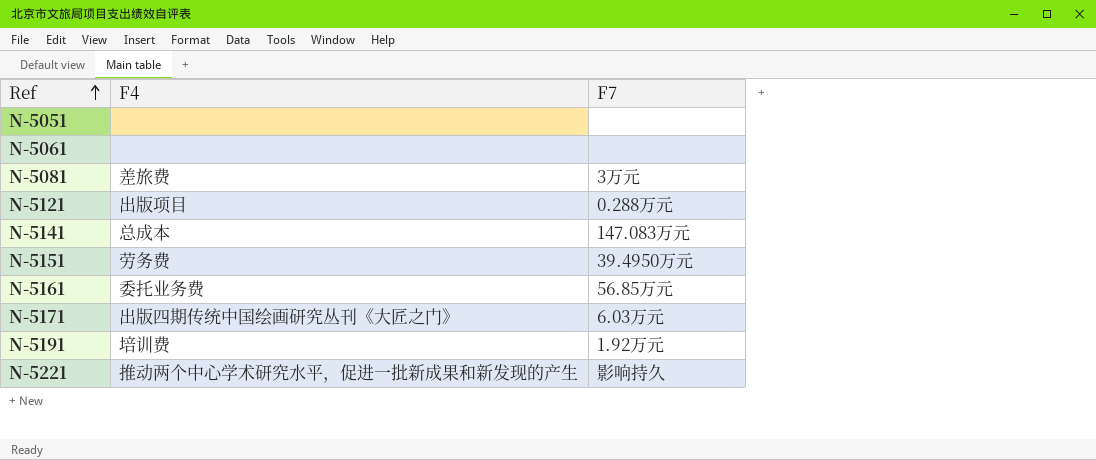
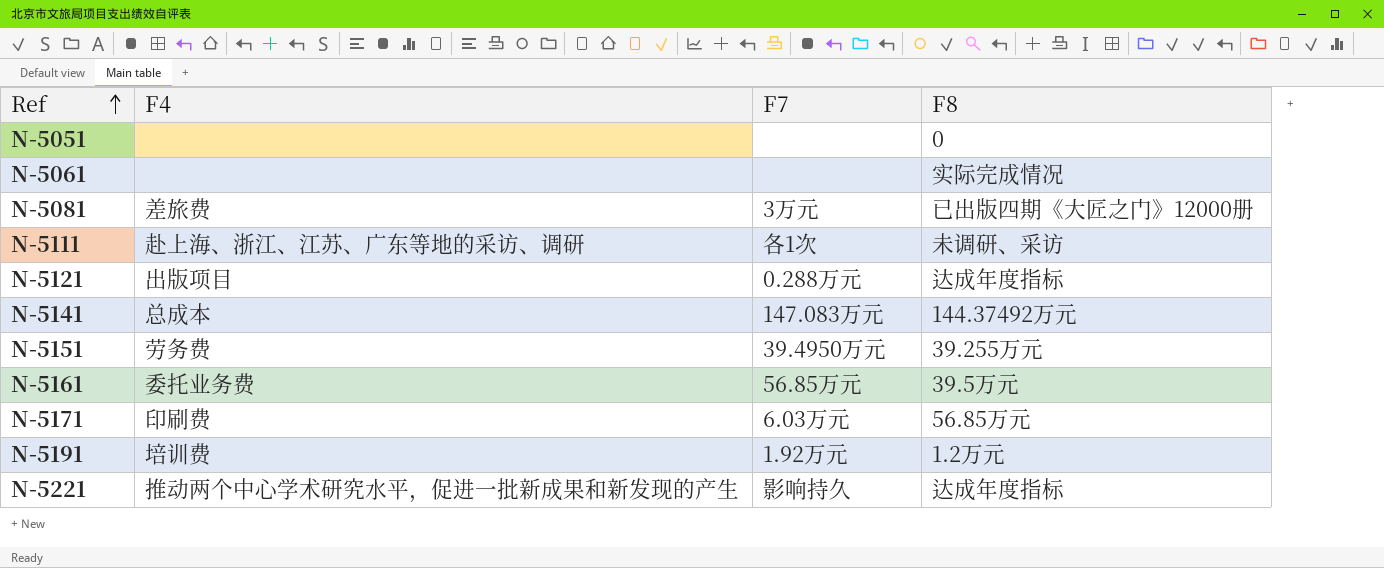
column F8 | position: none -> 4
row N-5111: none -> 赴上海、浙江、江苏、广东等地的采访、调研 | 各1次 | 未调研、采访
N-5171 | F4: 出版四期传统中国绘画研究丛刊《大匠之门》 -> 印刷费

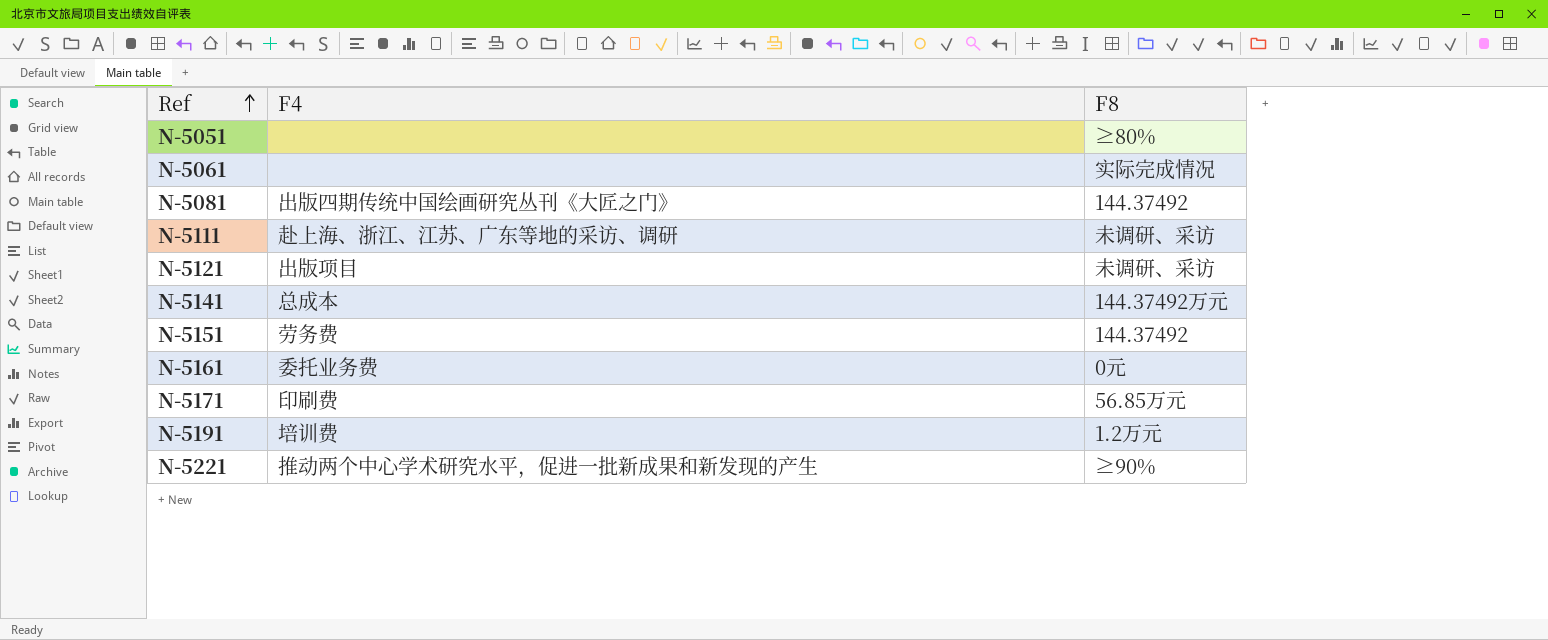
column F7 | position: 3 -> none
N-5051 | F8: 0 -> ≥80%
N-5081 | F4: 差旅费 -> 出版四期传统中国绘画研究丛刊《大匠之门》
N-5081 | F8: 已出版四期《大匠之门》12000册 -> 144.37492
N-5121 | F8: 达成年度指标 -> 未调研、采访
N-5151 | F8: 39.255万元 -> 144.37492
N-5161 | F8: 39.5万元 -> 0元
N-5221 | F8: 达成年度指标 -> ≥90%

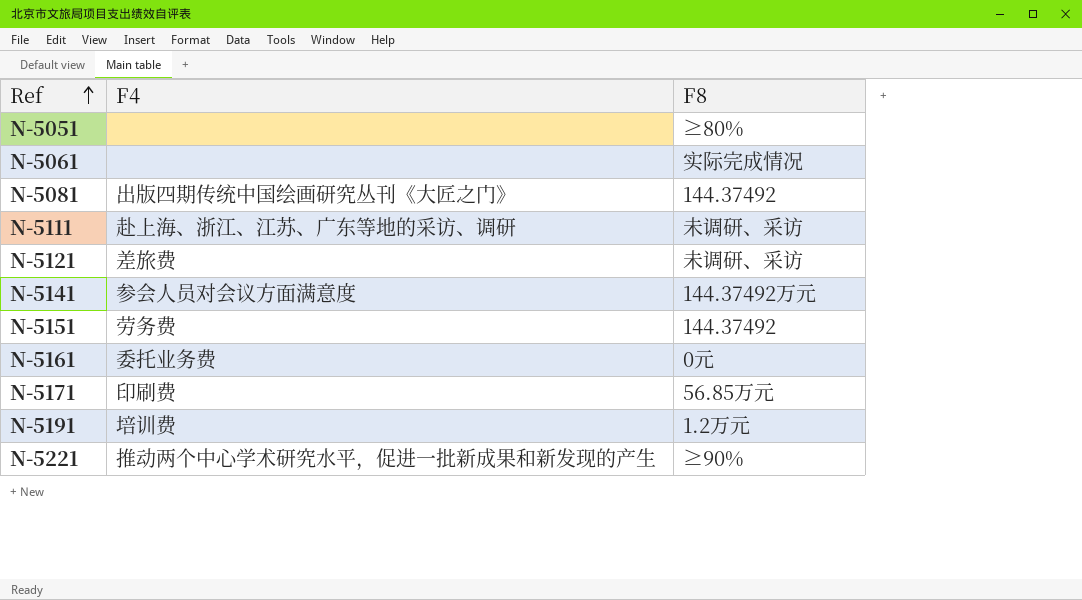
N-5121 | F4: 出版项目 -> 差旅费
N-5141 | F4: 总成本 -> 参会人员对会议方面满意度

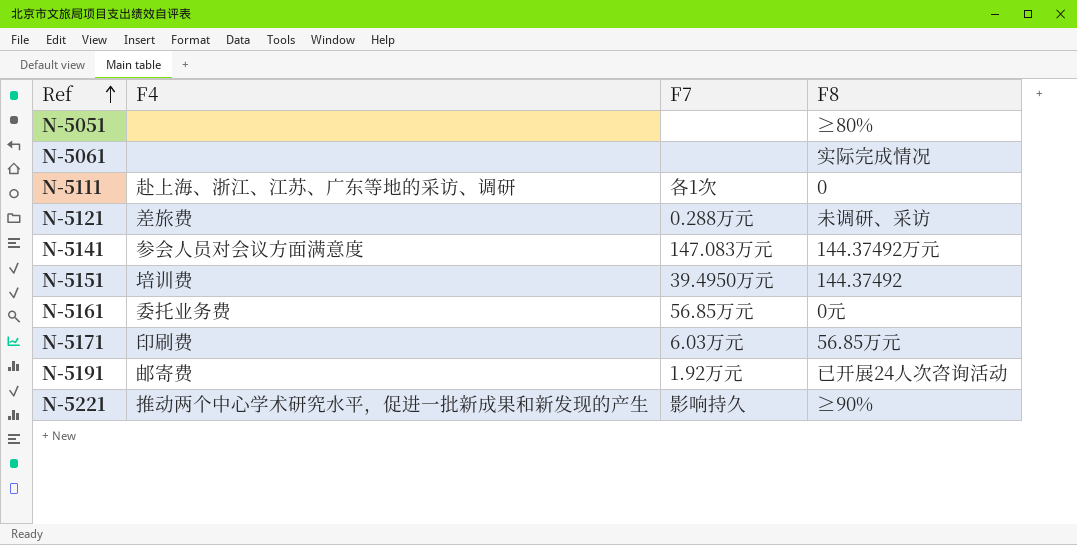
column F7 | position: none -> 3
row N-5081: 出版四期传统中国绘画研究丛刊《大匠之门》 | 144.37492 -> none
N-5111 | F8: 未调研、采访 -> 0
N-5151 | F4: 劳务费 -> 培训费
N-5191 | F4: 培训费 -> 邮寄费
N-5191 | F8: 1.2万元 -> 已开展24人次咨询活动

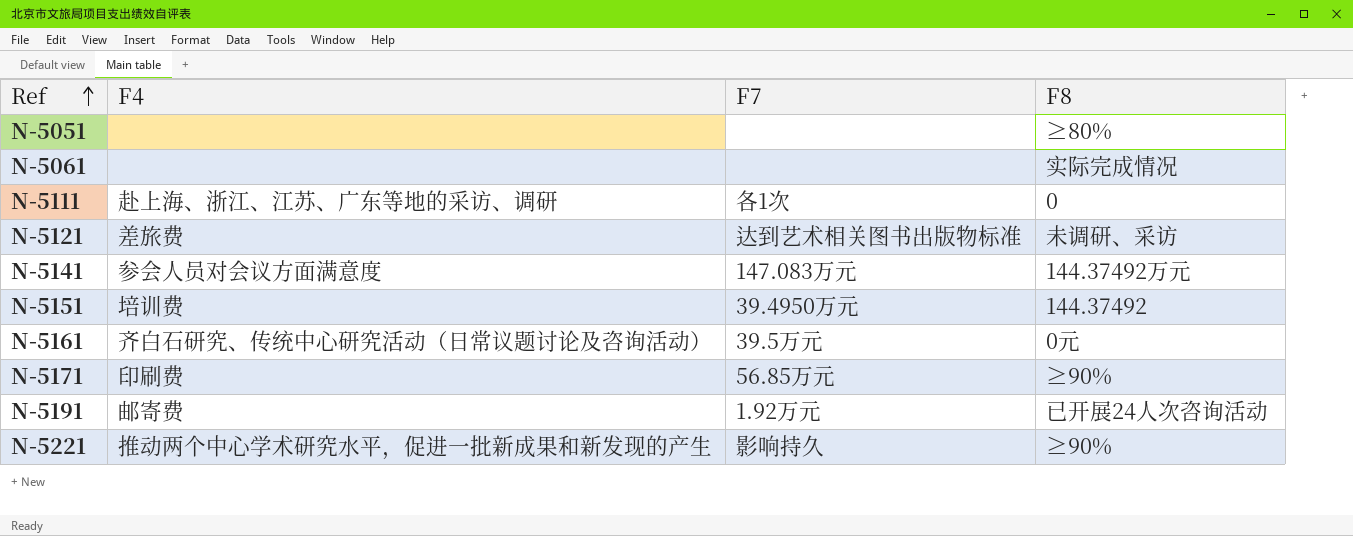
N-5121 | F7: 0.288万元 -> 达到艺术相关图书出版物标准
N-5161 | F4: 委托业务费 -> 齐白石研究、传统中心研究活动（日常议题讨论及咨询活动）
N-5161 | F7: 56.85万元 -> 39.5万元
N-5171 | F7: 6.03万元 -> 56.85万元
N-5171 | F8: 56.85万元 -> ≥90%

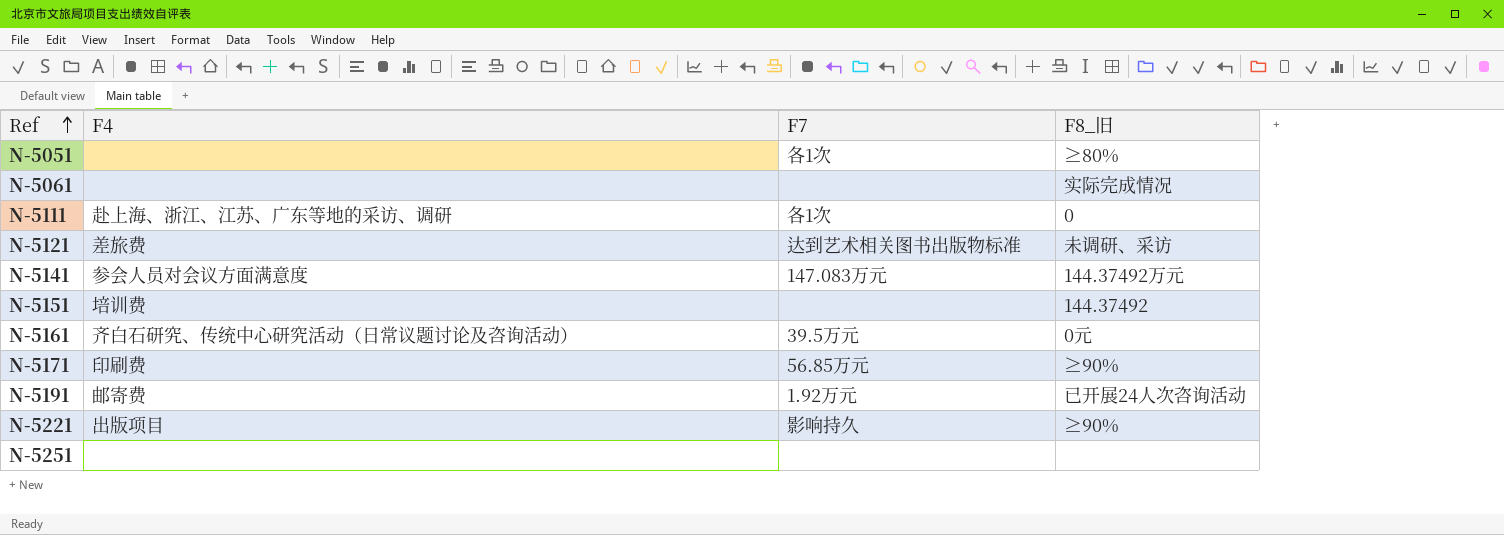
column name: F8 -> F8_旧
N-5051 | F7: none -> 各1次
N-5151 | F7: 39.4950万元 -> none
N-5221 | F4: 推动两个中心学术研究水平，促进一批新成果和新发现的产生 -> 出版项目
row N-5251: none -> none | none | none

